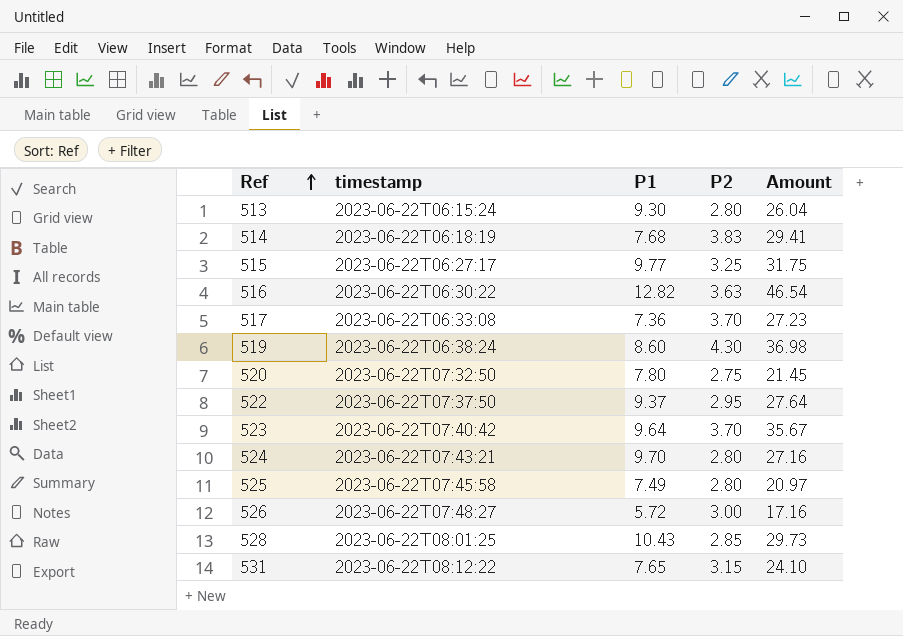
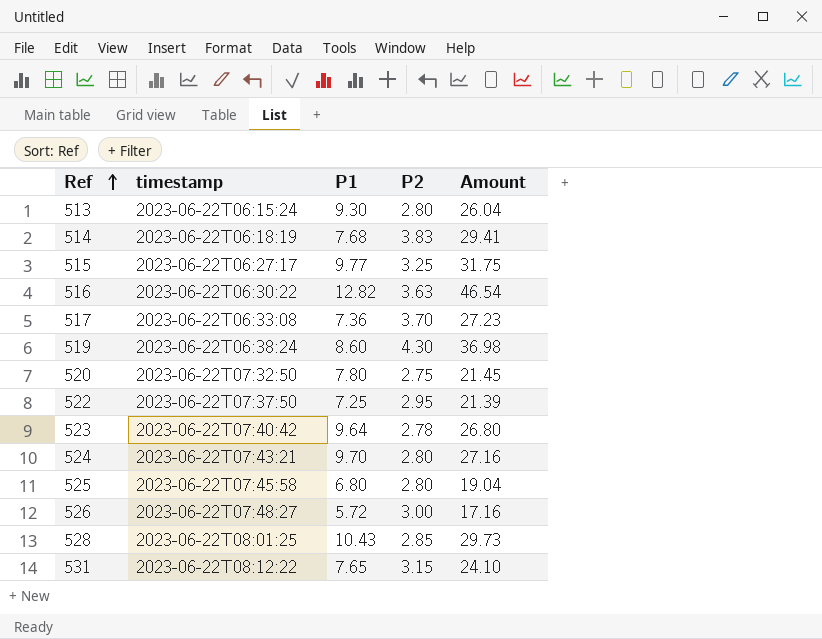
522 | P1: 9.37 -> 7.25
522 | Amount: 27.64 -> 21.39
523 | P2: 3.70 -> 2.78
523 | Amount: 35.67 -> 26.80
525 | P1: 7.49 -> 6.80
525 | Amount: 20.97 -> 19.04

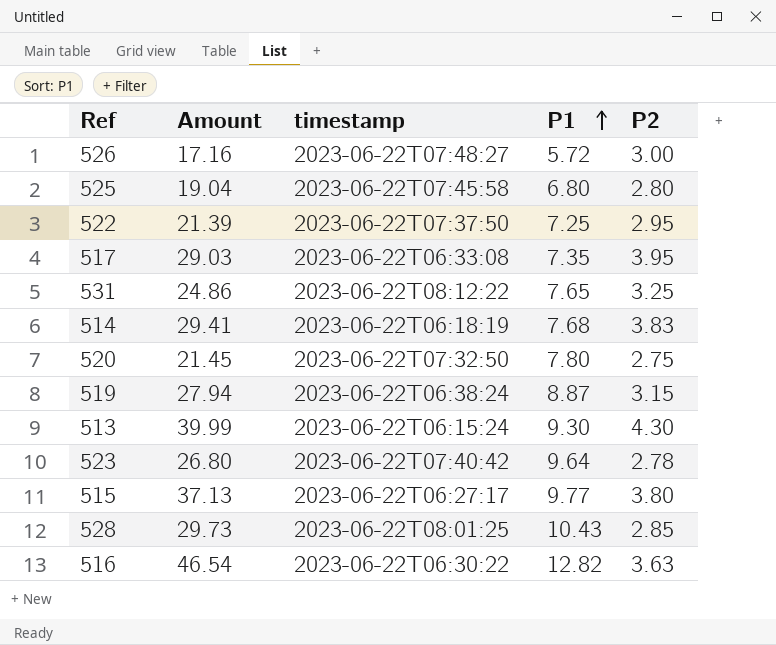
row order: Ref ascending -> P1 ascending
column Amount | position: 5 -> 2
row 524: 2023-06-22T07:43:21 | 9.70 | 2.80 | 27.16 -> none
517 | Amount: 27.23 -> 29.03
517 | P1: 7.36 -> 7.35
517 | P2: 3.70 -> 3.95
531 | Amount: 24.10 -> 24.86
531 | P2: 3.15 -> 3.25
519 | Amount: 36.98 -> 27.94
519 | P1: 8.60 -> 8.87
519 | P2: 4.30 -> 3.15
513 | Amount: 26.04 -> 39.99
513 | P2: 2.80 -> 4.30
515 | Amount: 31.75 -> 37.13
515 | P2: 3.25 -> 3.80

